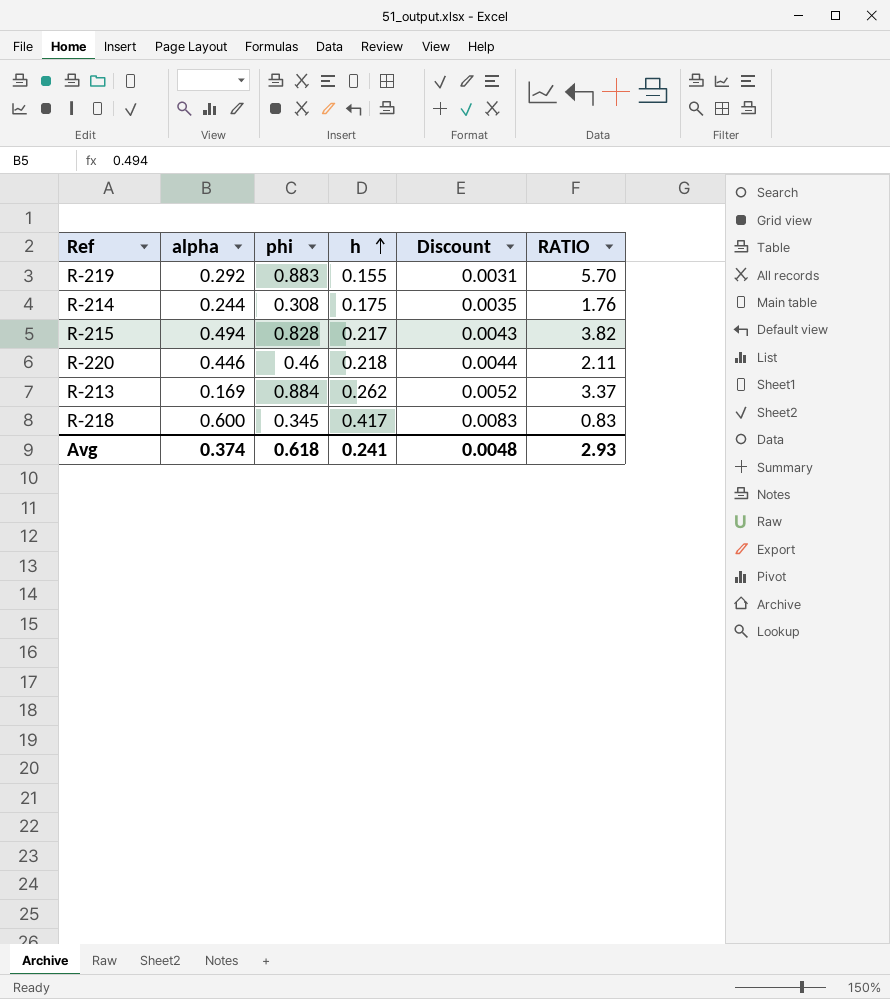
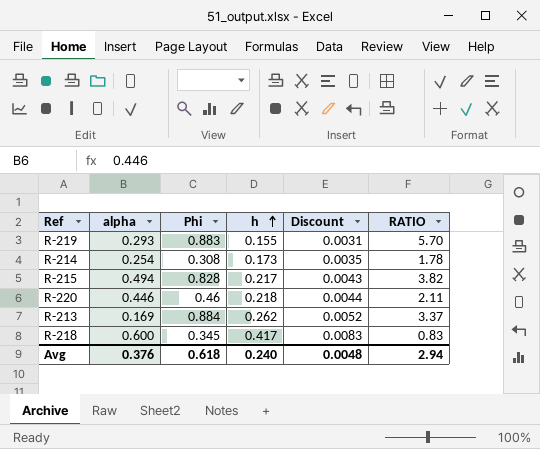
column name: phi -> Phi
R-219 | alpha: 0.292 -> 0.293
R-214 | alpha: 0.244 -> 0.254
R-214 | h: 0.175 -> 0.173
R-214 | RATIO: 1.76 -> 1.78
Avg | alpha: 0.374 -> 0.376
Avg | h: 0.241 -> 0.240
Avg | RATIO: 2.93 -> 2.94

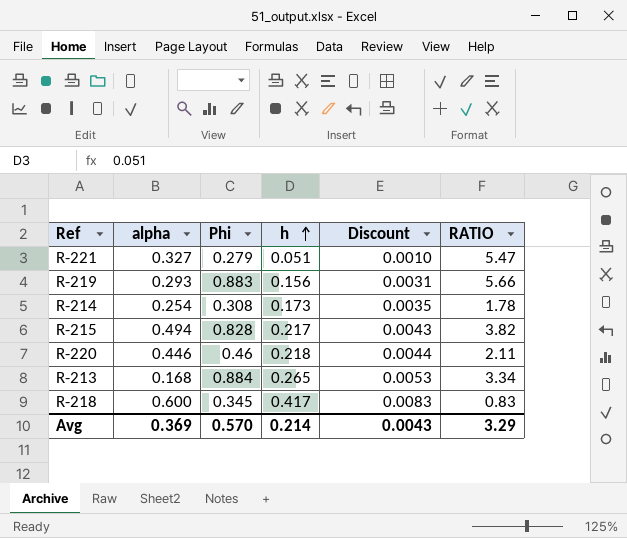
row R-221: none -> 0.327 | 0.279 | 0.051 | 0.0010 | 5.47
R-219 | h: 0.155 -> 0.156
R-219 | RATIO: 5.70 -> 5.66
R-213 | alpha: 0.169 -> 0.168
R-213 | h: 0.262 -> 0.265
R-213 | Discount: 0.0052 -> 0.0053
R-213 | RATIO: 3.37 -> 3.34
Avg | alpha: 0.376 -> 0.369
Avg | Phi: 0.618 -> 0.570
Avg | h: 0.240 -> 0.214
Avg | Discount: 0.0048 -> 0.0043
Avg | RATIO: 2.94 -> 3.29

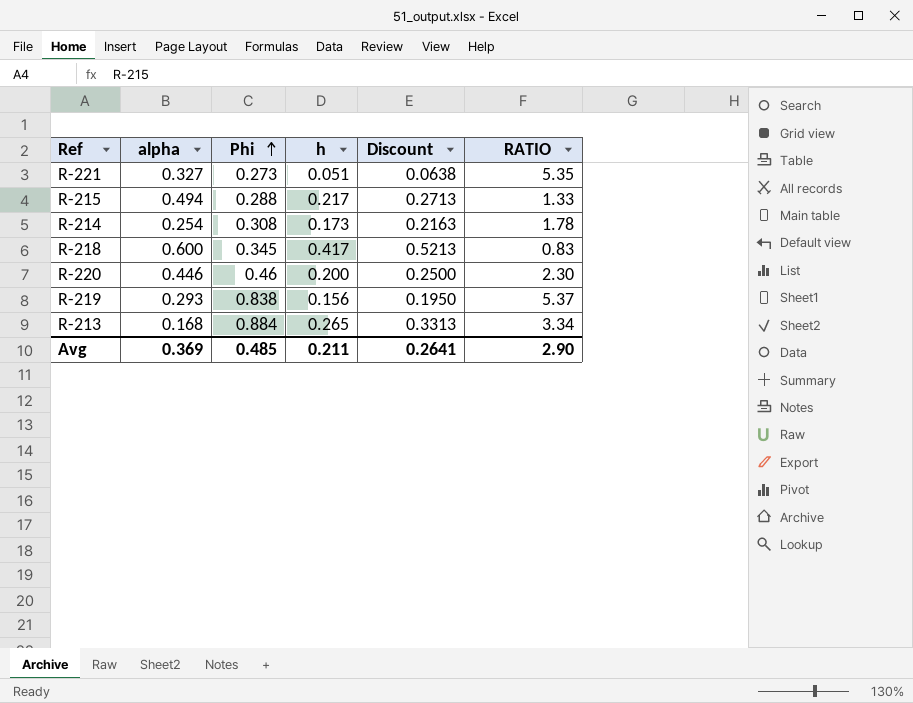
row order: h ascending -> Phi ascending
column Discount | formula: [h] * 0.02 -> [h] * 1.25
R-221 | Phi: 0.279 -> 0.273
R-221 | RATIO: 5.47 -> 5.35
R-215 | Phi: 0.828 -> 0.288
R-215 | RATIO: 3.82 -> 1.33
R-220 | h: 0.218 -> 0.200
R-220 | RATIO: 2.11 -> 2.30
R-219 | Phi: 0.883 -> 0.838
R-219 | RATIO: 5.66 -> 5.37
Avg | Phi: 0.570 -> 0.485
Avg | h: 0.214 -> 0.211
Avg | Discount: 0.0043 -> 0.2641
Avg | RATIO: 3.29 -> 2.90

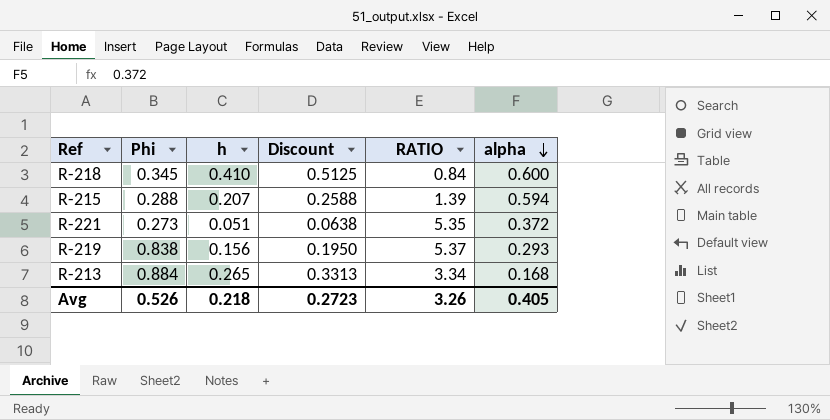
row order: Phi ascending -> alpha descending
column alpha | position: 2 -> 6
row R-214: 0.254 | 0.308 | 0.173 | 0.2163 | 1.78 -> none
row R-220: 0.446 | 0.46 | 0.200 | 0.2500 | 2.30 -> none
R-218 | h: 0.417 -> 0.410
R-218 | Discount: 0.5213 -> 0.5125
R-218 | RATIO: 0.83 -> 0.84
R-215 | h: 0.217 -> 0.207
R-215 | Discount: 0.2713 -> 0.2588
R-215 | RATIO: 1.33 -> 1.39
R-215 | alpha: 0.494 -> 0.594
R-221 | alpha: 0.327 -> 0.372
Avg | Phi: 0.485 -> 0.526
Avg | h: 0.211 -> 0.218
Avg | Discount: 0.2641 -> 0.2723
Avg | RATIO: 2.90 -> 3.26
Avg | alpha: 0.369 -> 0.405

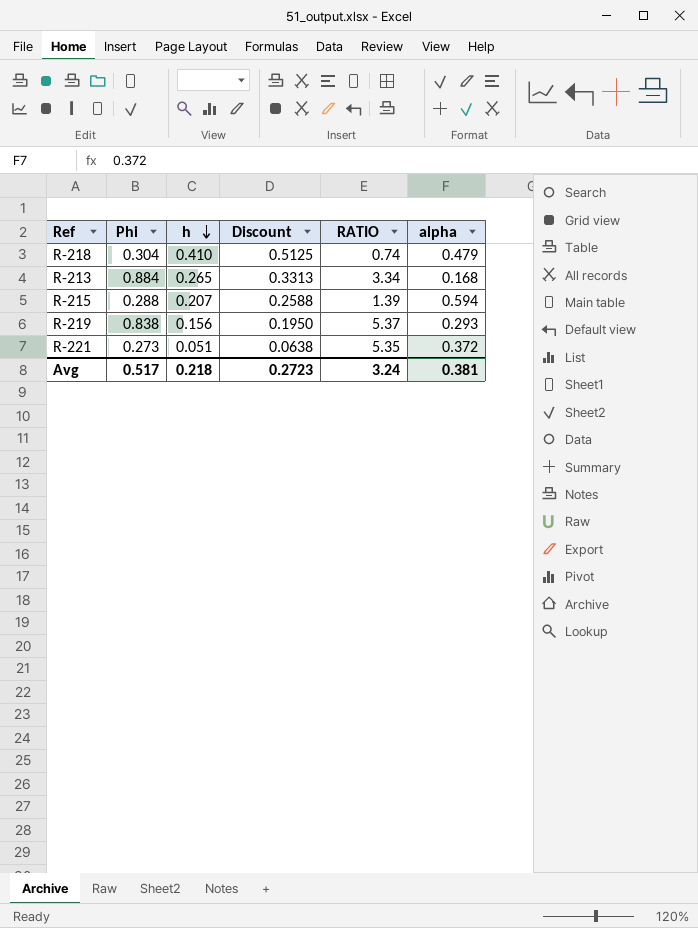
row order: alpha descending -> h descending
R-218 | Phi: 0.345 -> 0.304
R-218 | RATIO: 0.84 -> 0.74
R-218 | alpha: 0.600 -> 0.479
Avg | Phi: 0.526 -> 0.517
Avg | RATIO: 3.26 -> 3.24
Avg | alpha: 0.405 -> 0.381

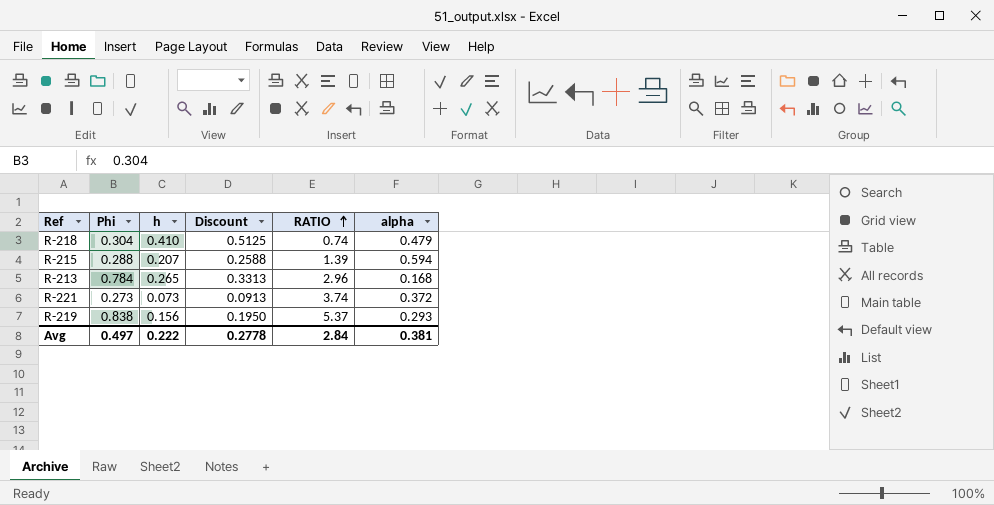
row order: h descending -> RATIO ascending
R-213 | Phi: 0.884 -> 0.784
R-213 | RATIO: 3.34 -> 2.96
R-221 | h: 0.051 -> 0.073
R-221 | Discount: 0.0638 -> 0.0913
R-221 | RATIO: 5.35 -> 3.74
Avg | Phi: 0.517 -> 0.497
Avg | h: 0.218 -> 0.222
Avg | Discount: 0.2723 -> 0.2778
Avg | RATIO: 3.24 -> 2.84

